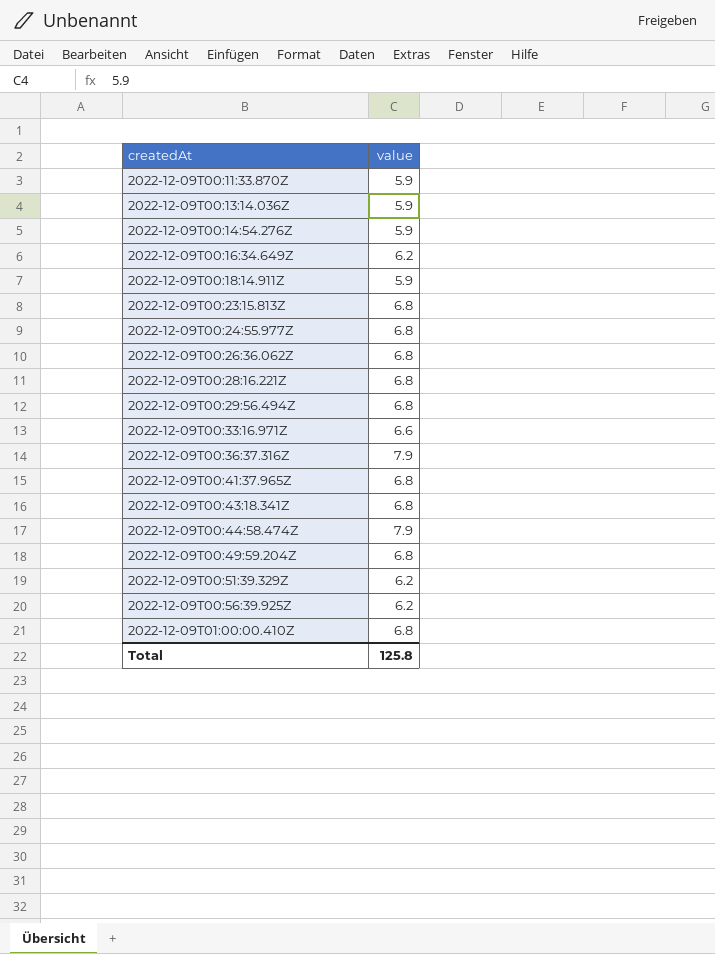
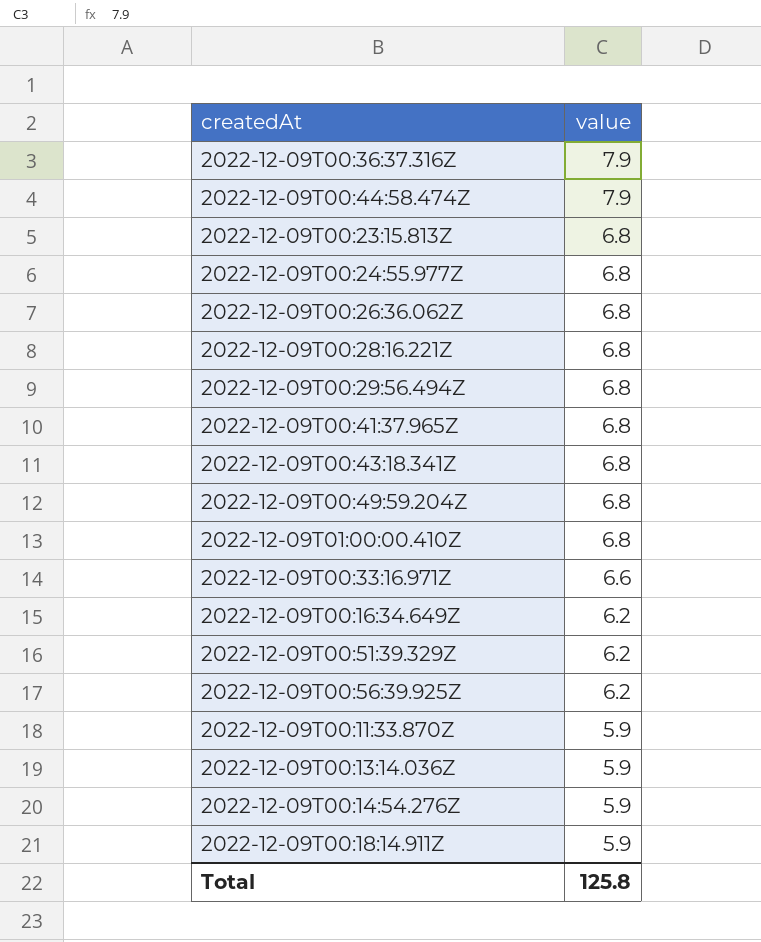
row order: createdAt ascending -> value descending

